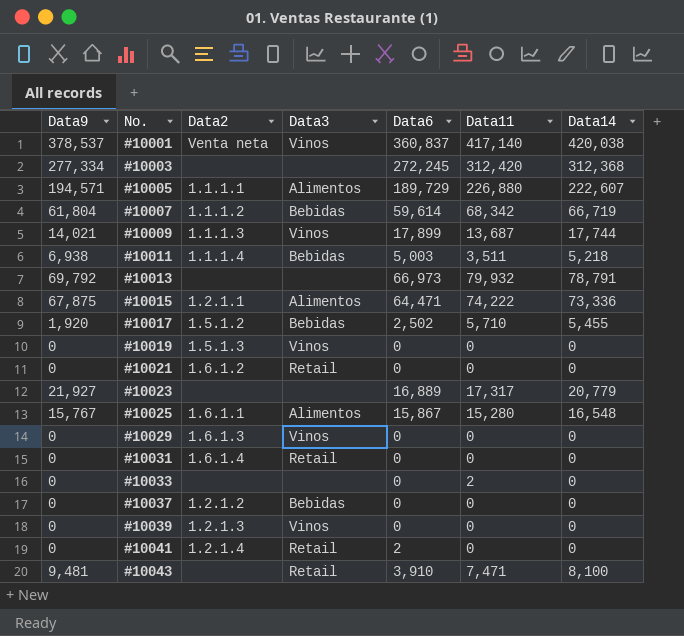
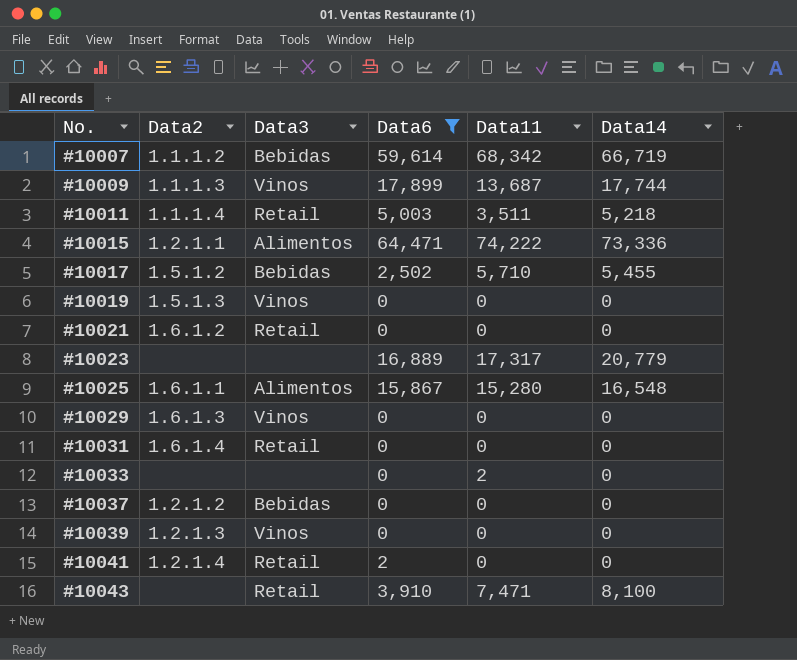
filter: none -> Data6 <= 64,471
column Data9 | position: 1 -> none
#10011 | Data3: Bebidas -> Retail

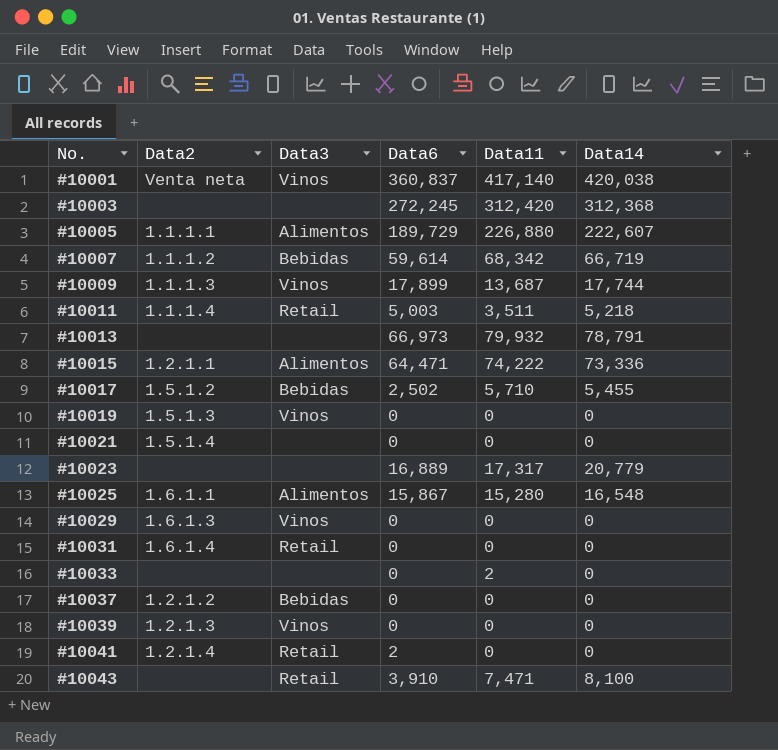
filter: Data6 <= 64,471 -> none
#10021 | Data2: 1.6.1.2 -> 1.5.1.4
#10021 | Data3: Retail -> none

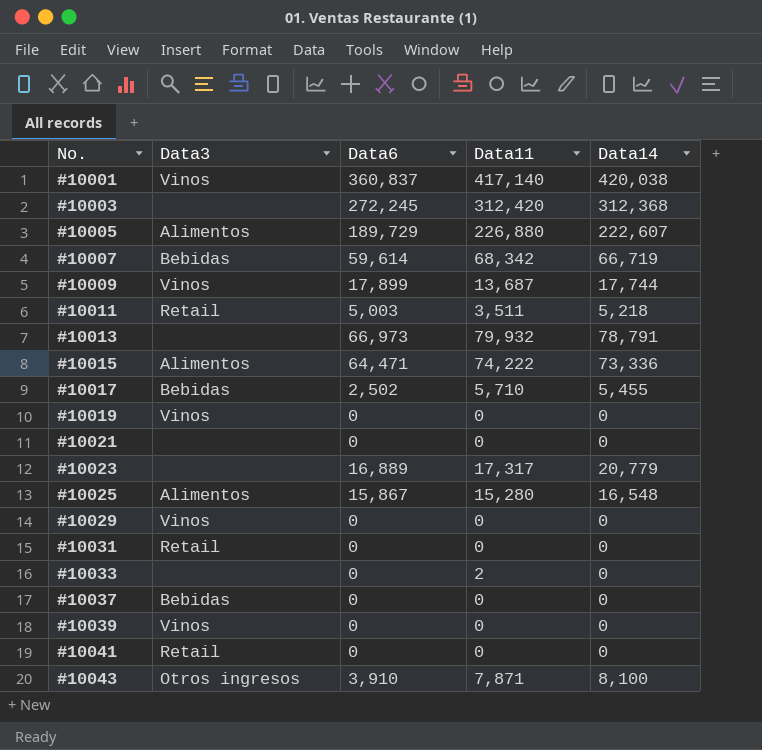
column Data2 | position: 2 -> none
#10041 | Data6: 2 -> 0
#10043 | Data3: Retail -> Otros ingresos
#10043 | Data11: 7,471 -> 7,871

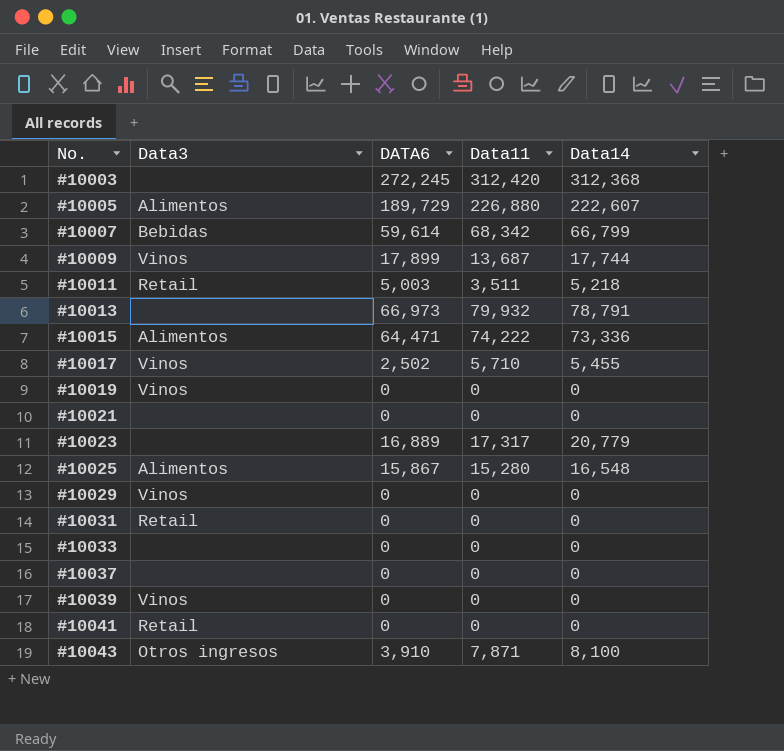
column name: Data6 -> DATA6
row #10001: Vinos | 360,837 | 417,140 | 420,038 -> none
#10007 | Data14: 66,719 -> 66,799
#10017 | Data3: Bebidas -> Vinos
#10033 | Data11: 2 -> 0
#10037 | Data3: Bebidas -> none

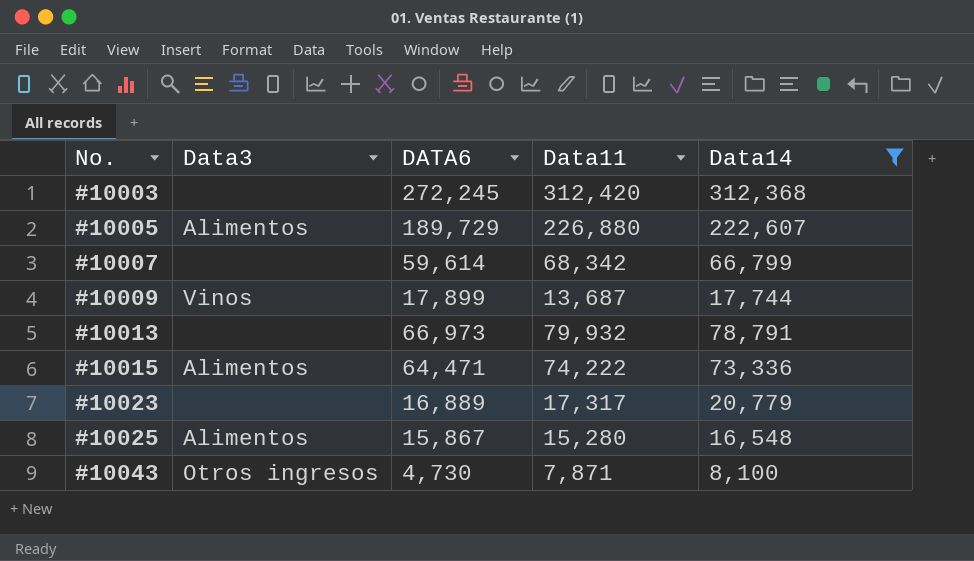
filter: none -> Data14 >= 8,100
#10007 | Data3: Bebidas -> none
#10043 | DATA6: 3,910 -> 4,730

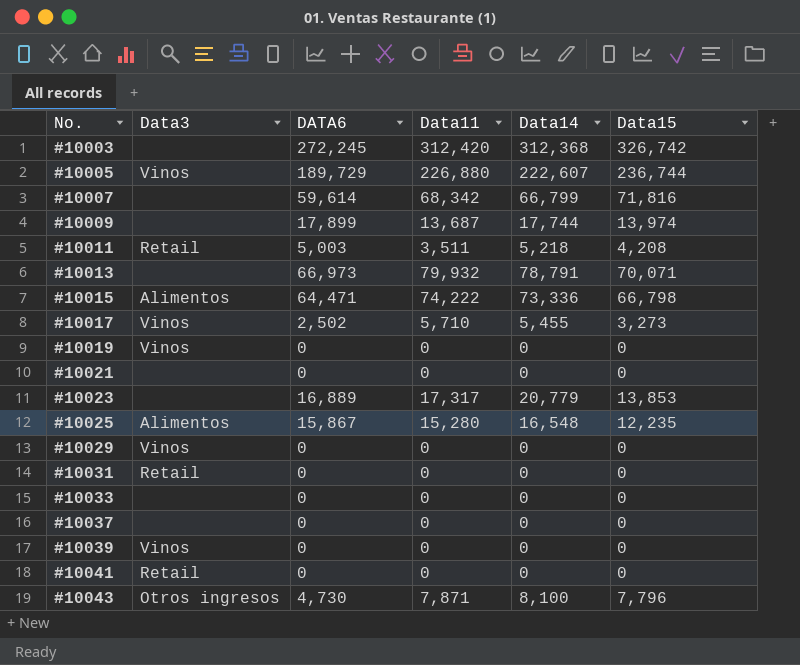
filter: Data14 >= 8,100 -> none
column Data15 | position: none -> 6
#10005 | Data3: Alimentos -> Vinos
#10009 | Data3: Vinos -> none

